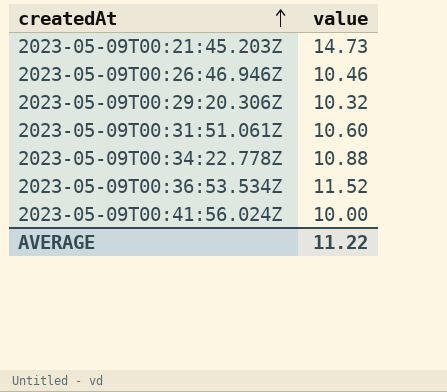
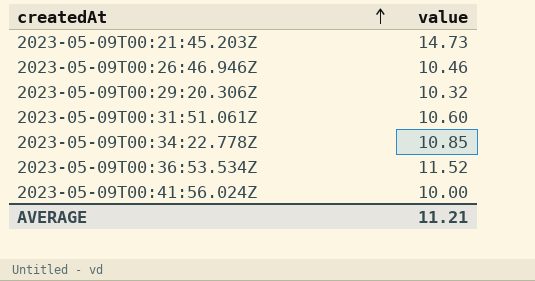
2023-05-09T00:34:22.778Z | value: 10.88 -> 10.85
AVERAGE | value: 11.22 -> 11.21

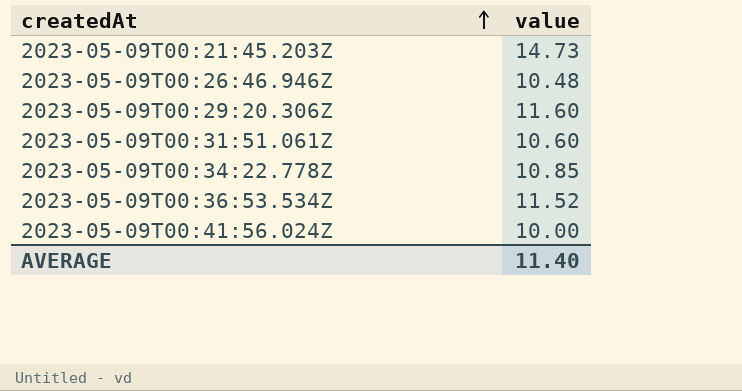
2023-05-09T00:26:46.946Z | value: 10.46 -> 10.48
2023-05-09T00:29:20.306Z | value: 10.32 -> 11.60
AVERAGE | value: 11.21 -> 11.40

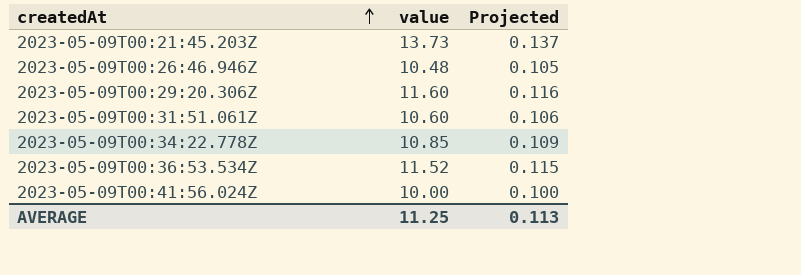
column Projected | formula: none -> [value] * 0.01
2023-05-09T00:21:45.203Z | value: 14.73 -> 13.73
AVERAGE | value: 11.40 -> 11.25

